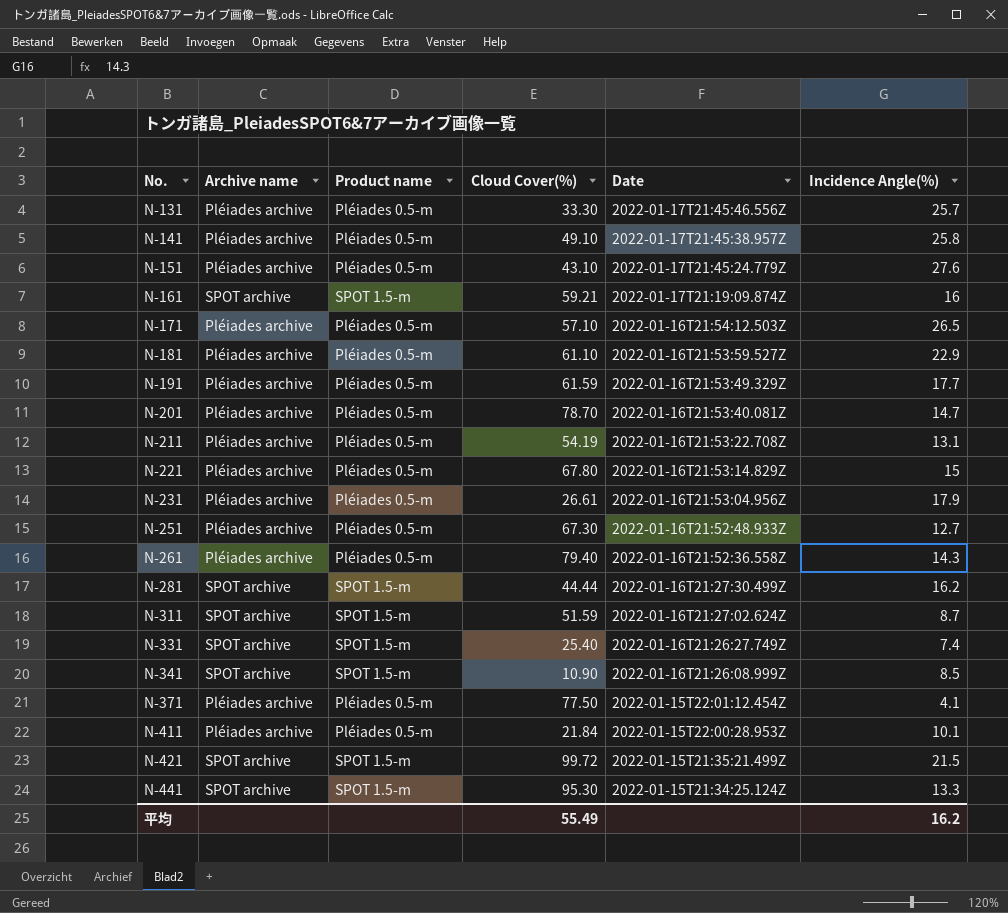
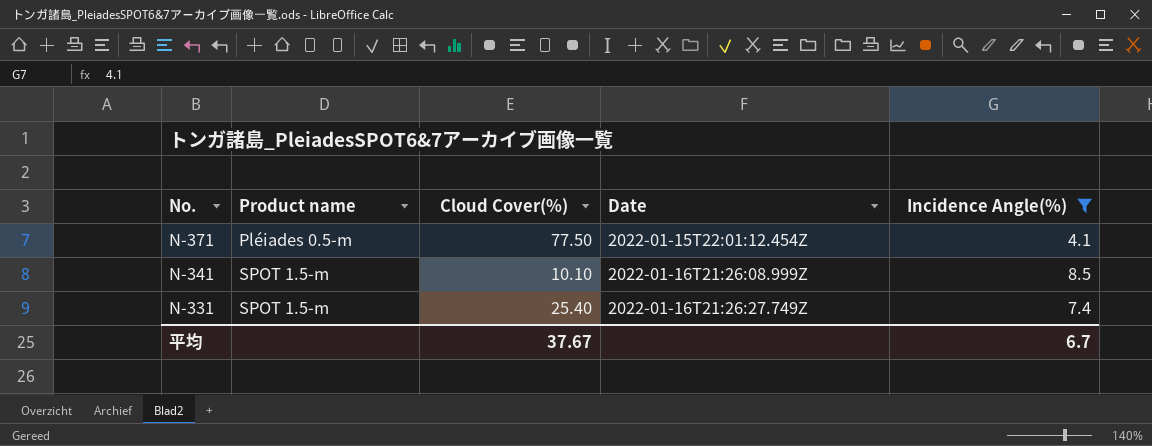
filter: none -> Incidence Angle(%) <= 8.5
row order: No. ascending -> No. descending
column Archive name | position: 2 -> none
N-341 | Cloud Cover(%): 10.90 -> 10.10
平均 | Cloud Cover(%): 55.49 -> 37.67
平均 | Incidence Angle(%): 16.2 -> 6.7

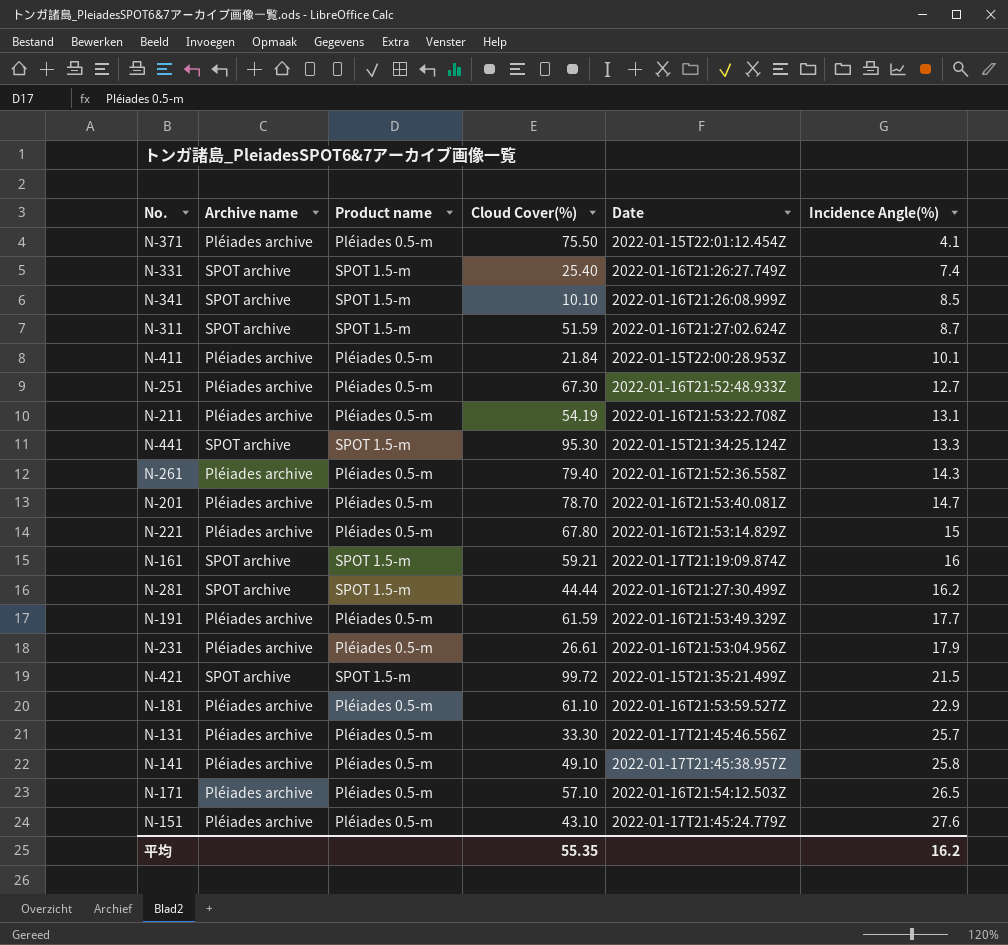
filter: Incidence Angle(%) <= 8.5 -> none
row order: No. descending -> Incidence Angle(%) ascending
column Archive name | position: none -> 2
N-371 | Cloud Cover(%): 77.50 -> 75.50
平均 | Cloud Cover(%): 37.67 -> 55.35
平均 | Incidence Angle(%): 6.7 -> 16.2

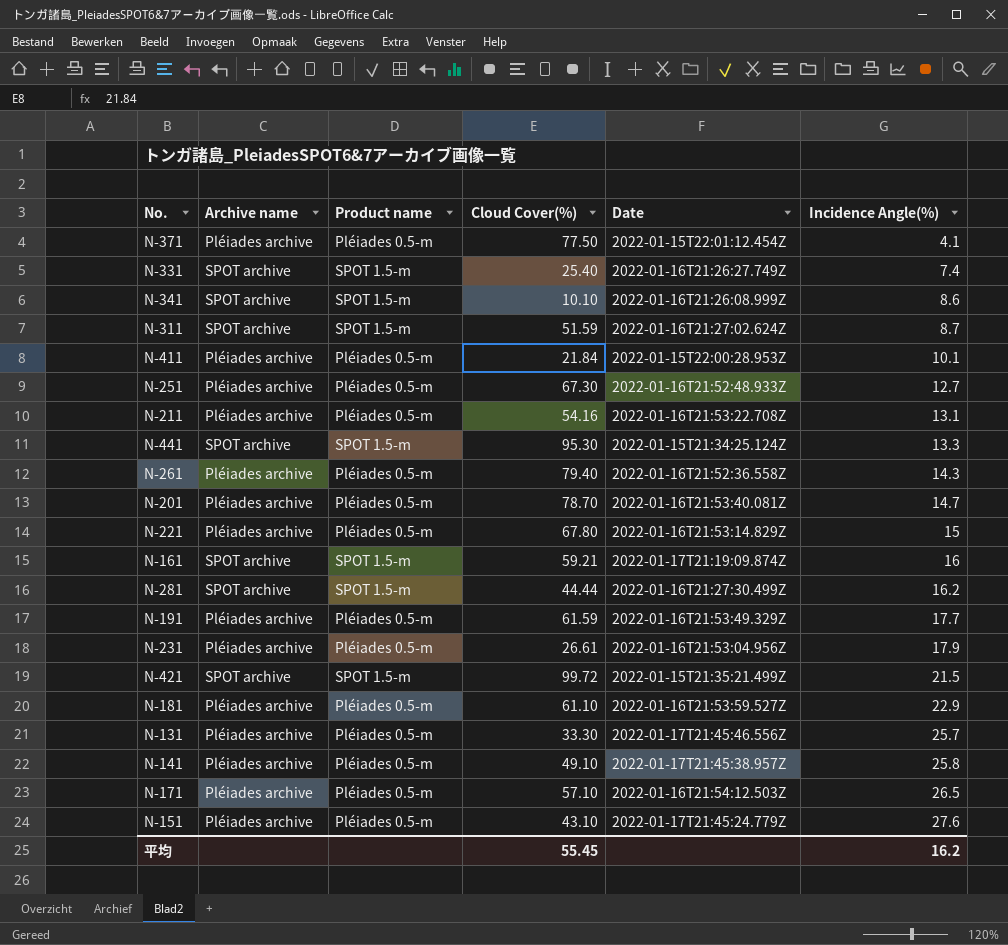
N-371 | Cloud Cover(%): 75.50 -> 77.50
N-341 | Incidence Angle(%): 8.5 -> 8.6
N-211 | Cloud Cover(%): 54.19 -> 54.16
平均 | Cloud Cover(%): 55.35 -> 55.45

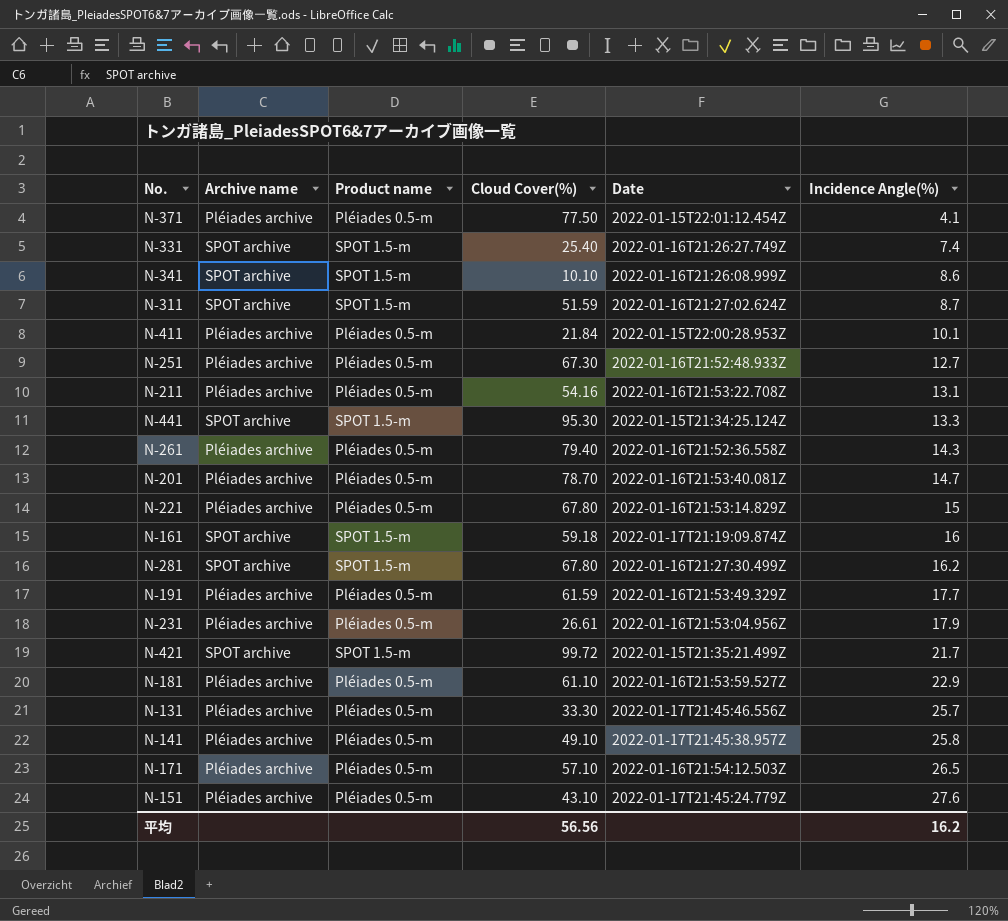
N-161 | Cloud Cover(%): 59.21 -> 59.18
N-281 | Cloud Cover(%): 44.44 -> 67.80
N-421 | Incidence Angle(%): 21.5 -> 21.7
平均 | Cloud Cover(%): 55.45 -> 56.56

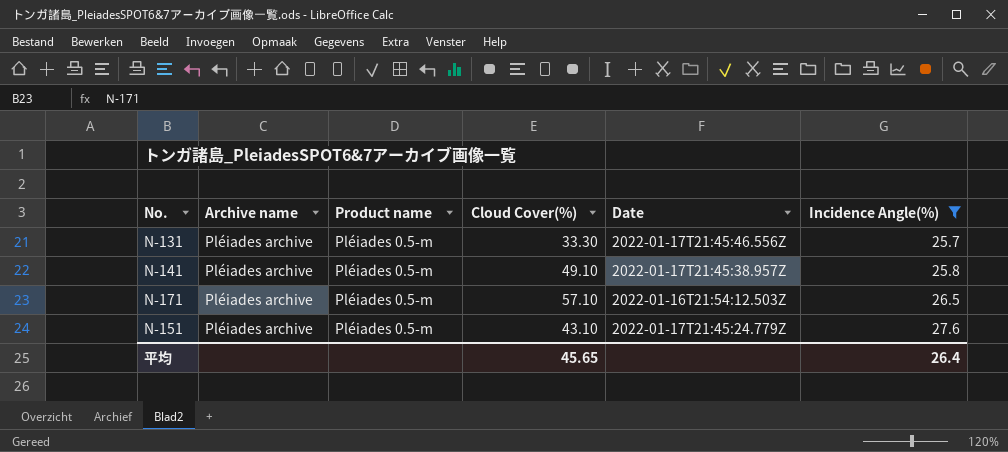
filter: none -> Incidence Angle(%) >= 25.7
平均 | Cloud Cover(%): 56.56 -> 45.65
平均 | Incidence Angle(%): 16.2 -> 26.4

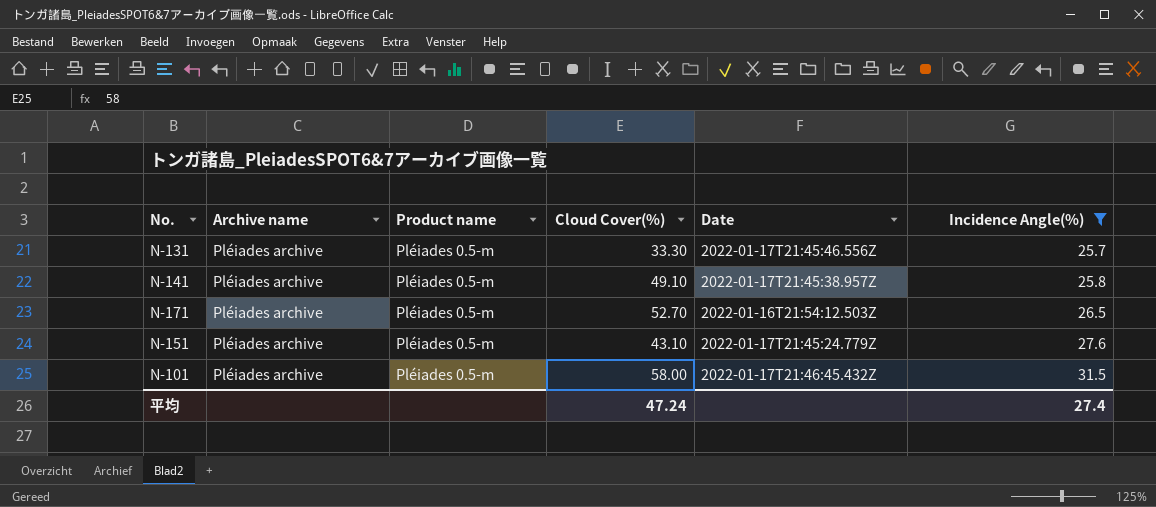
N-171 | Cloud Cover(%): 57.10 -> 52.70
row N-101: none -> Pléiades archive | Pléiades 0.5-m | 58.00 | 2022-01-17T21:46:45.432Z | 31.5
平均 | Cloud Cover(%): 45.65 -> 47.24
平均 | Incidence Angle(%): 26.4 -> 27.4

